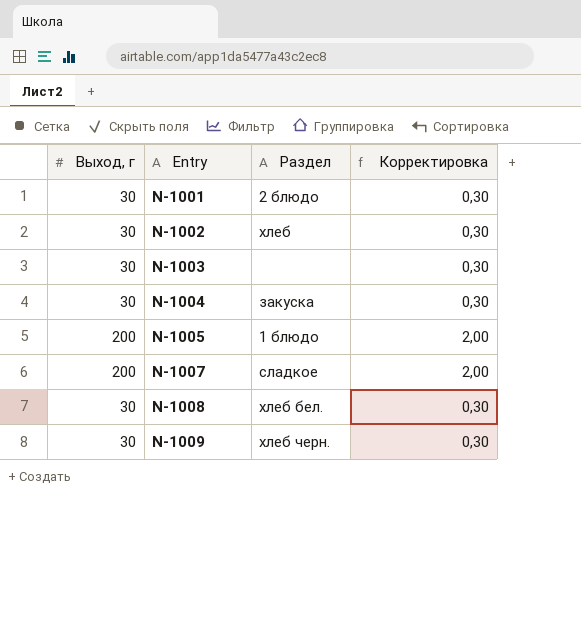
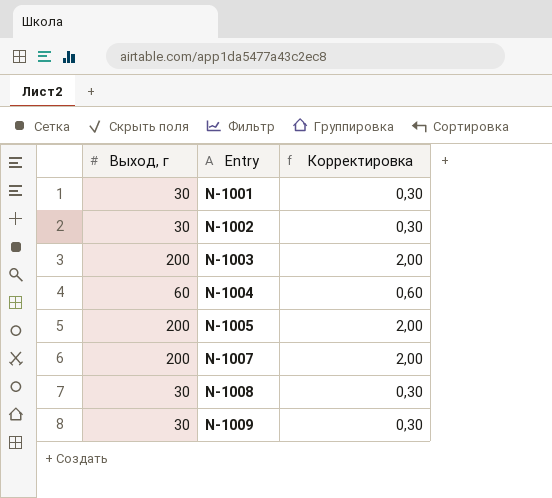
column Раздел | position: 3 -> none
N-1003 | Выход, г: 30 -> 200
N-1003 | Корректировка: 0,30 -> 2,00
N-1004 | Выход, г: 30 -> 60
N-1004 | Корректировка: 0,30 -> 0,60

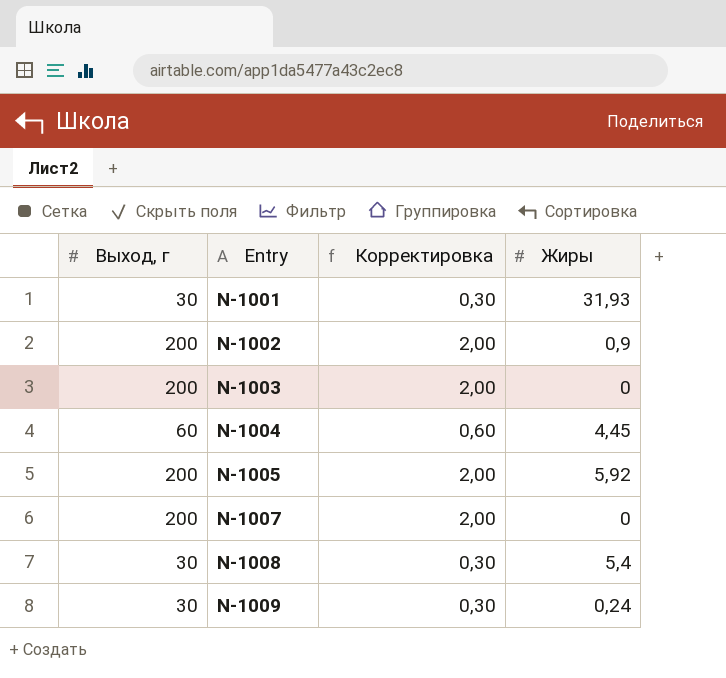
column Жиры | position: none -> 4
N-1002 | Выход, г: 30 -> 200
N-1002 | Корректировка: 0,30 -> 2,00

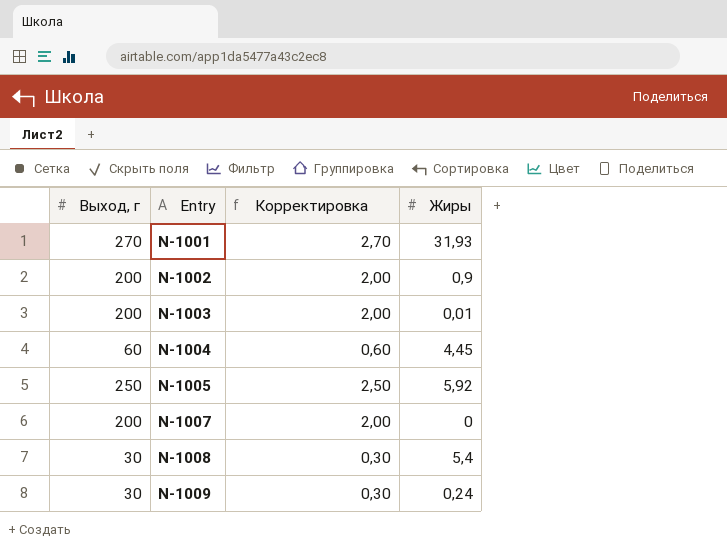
N-1001 | Выход, г: 30 -> 270
N-1001 | Корректировка: 0,30 -> 2,70
N-1003 | Жиры: 0 -> 0,01
N-1005 | Выход, г: 200 -> 250
N-1005 | Корректировка: 2,00 -> 2,50

